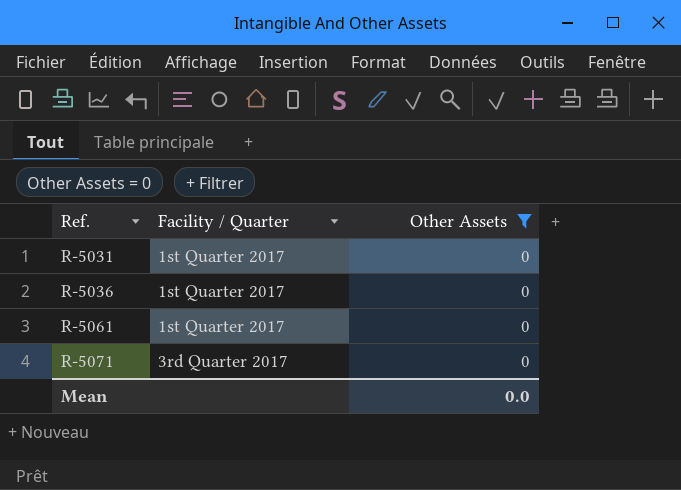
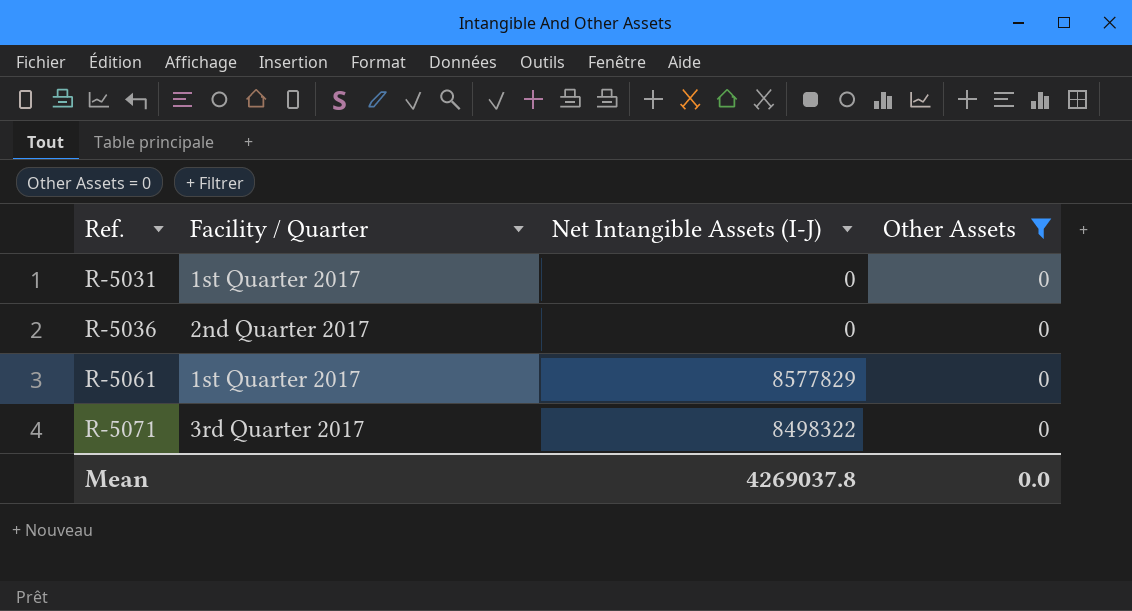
column Net Intangible Assets (I-J) | position: none -> 3
R-5036 | Facility / Quarter: 1st Quarter 2017 -> 2nd Quarter 2017

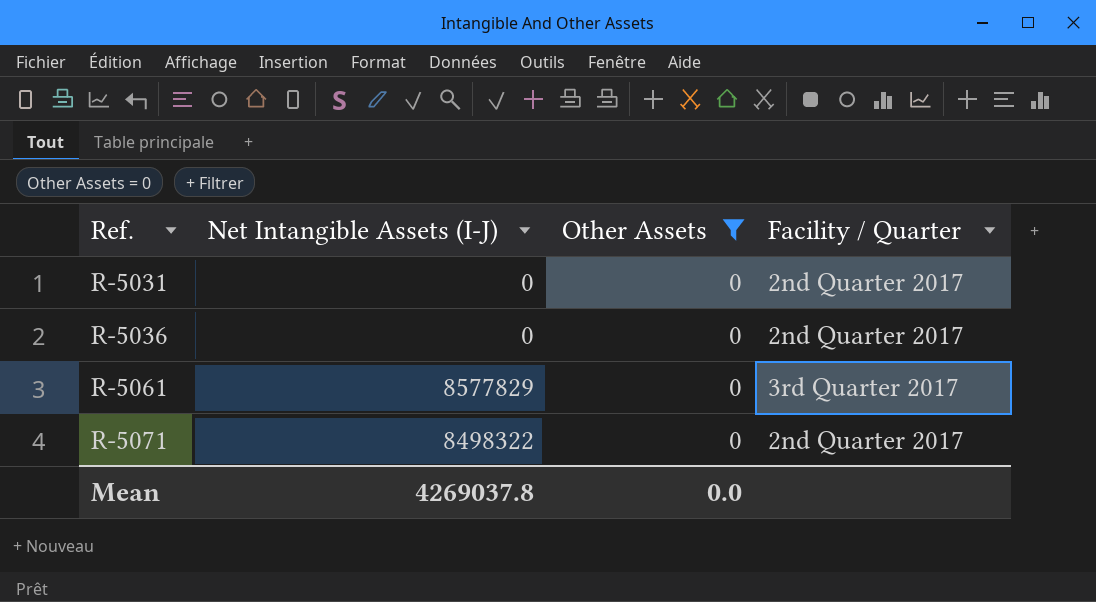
column Facility / Quarter | position: 2 -> 4
R-5031 | Facility / Quarter: 1st Quarter 2017 -> 2nd Quarter 2017
R-5061 | Facility / Quarter: 1st Quarter 2017 -> 3rd Quarter 2017
R-5071 | Facility / Quarter: 3rd Quarter 2017 -> 2nd Quarter 2017

